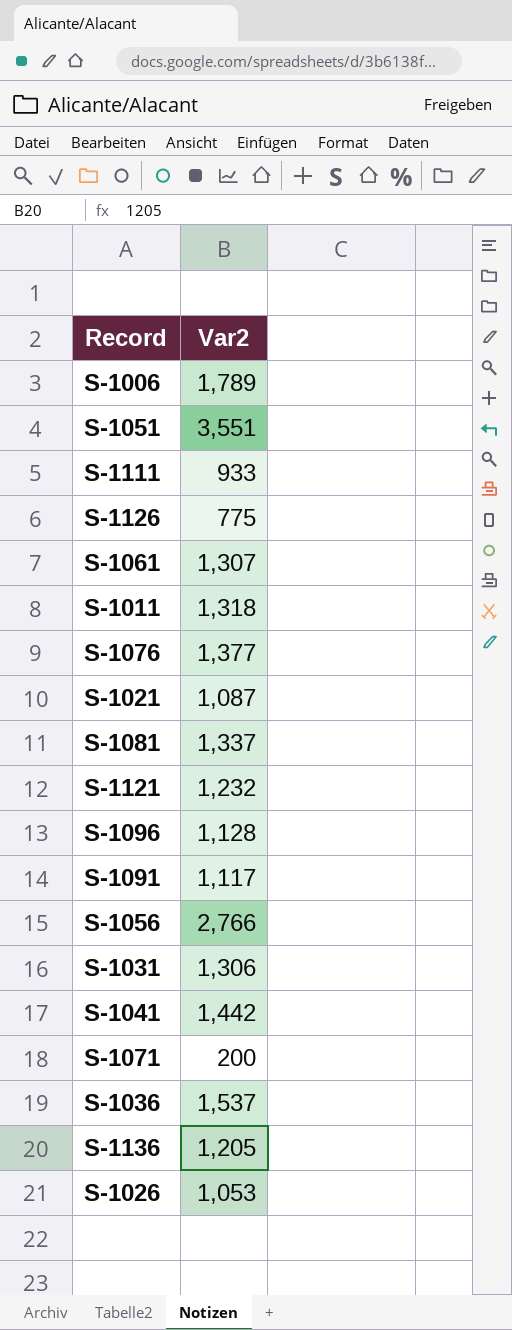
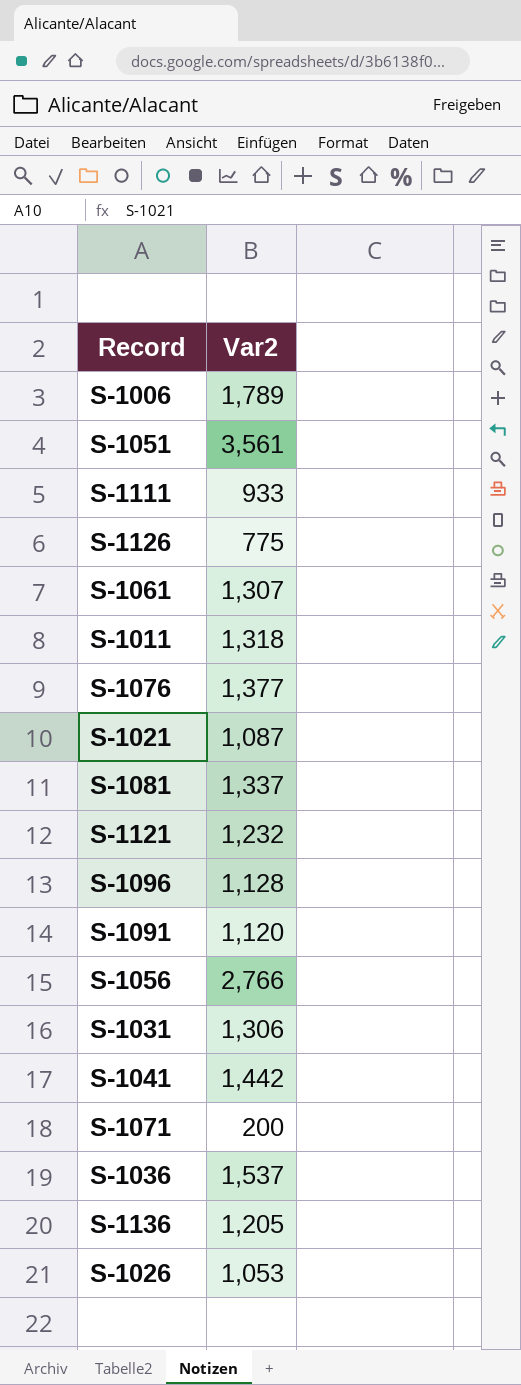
S-1051 | Var2: 3,551 -> 3,561
S-1091 | Var2: 1,117 -> 1,120

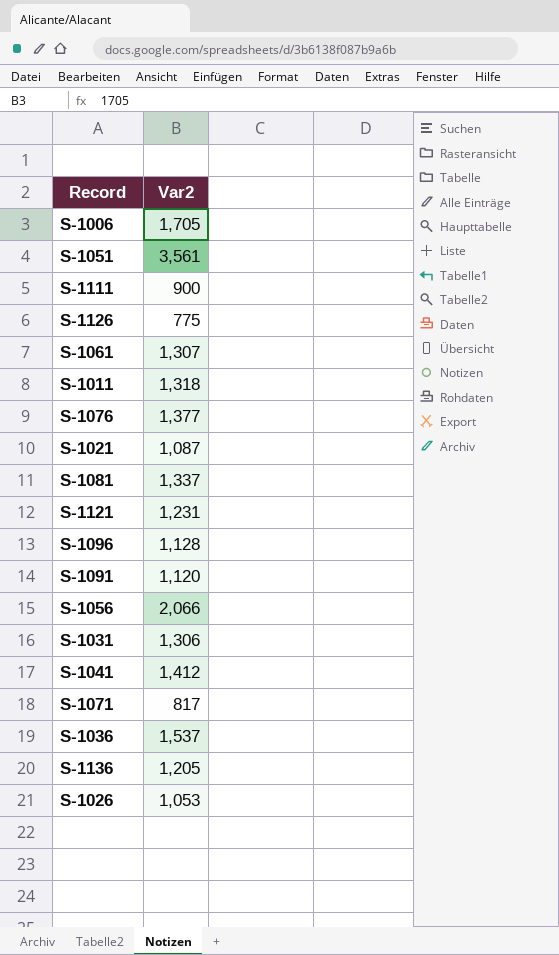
S-1006 | Var2: 1,789 -> 1,705
S-1111 | Var2: 933 -> 900
S-1121 | Var2: 1,232 -> 1,231
S-1056 | Var2: 2,766 -> 2,066
S-1041 | Var2: 1,442 -> 1,412
S-1071 | Var2: 200 -> 817

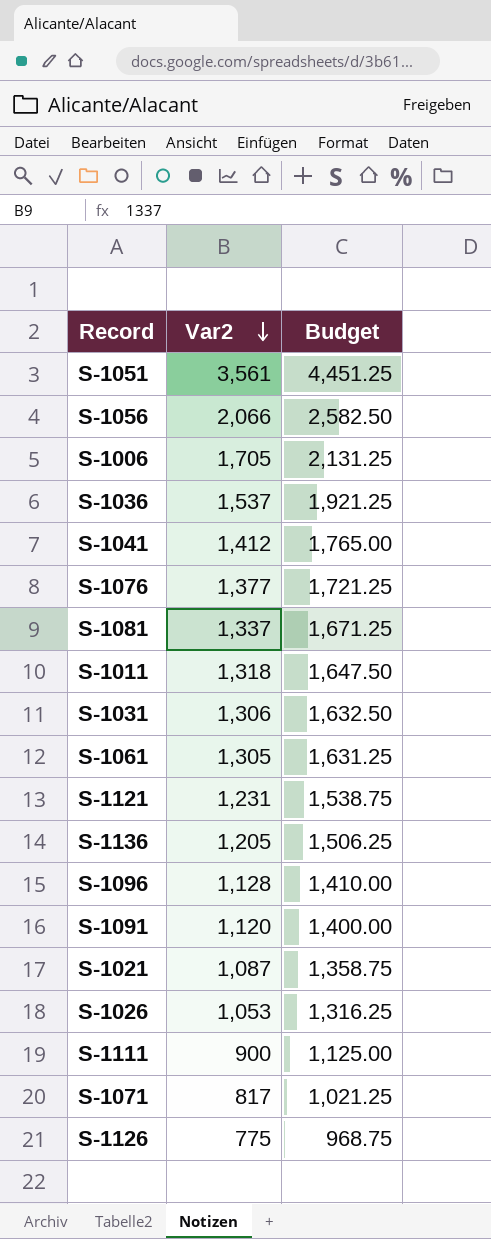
row order: none -> Var2 descending
column Budget | formula: none -> [Var2] * 1.25
S-1061 | Var2: 1,307 -> 1,305

